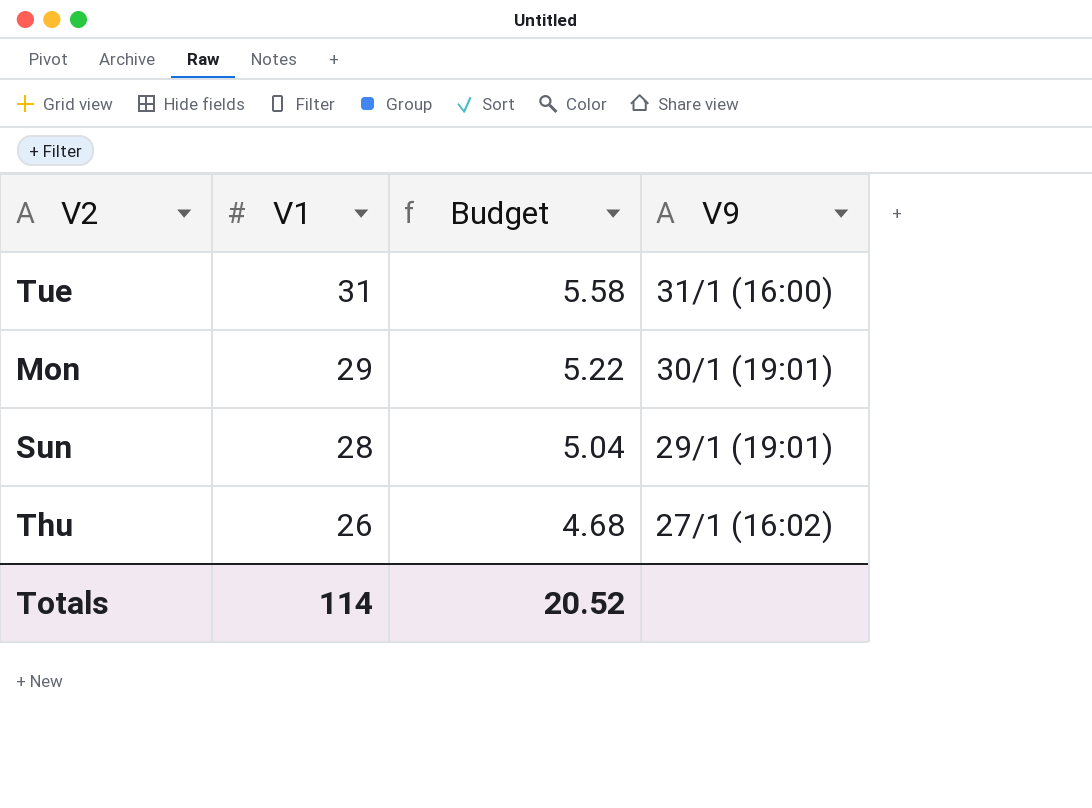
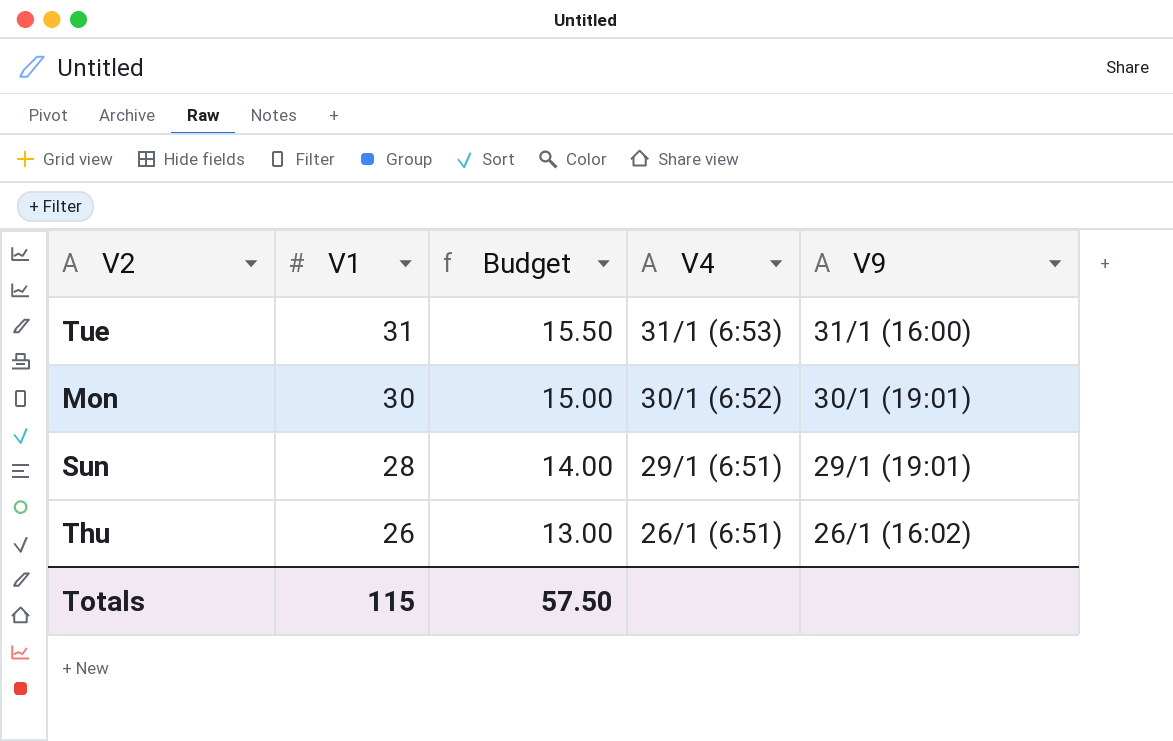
column Budget | formula: [V1] * 0.18 -> [V1] * 0.5
column V4 | position: none -> 4
Mon | V1: 29 -> 30
Thu | V9: 27/1 (16:02) -> 26/1 (16:02)
Totals | V1: 114 -> 115
Totals | Budget: 20.52 -> 57.50

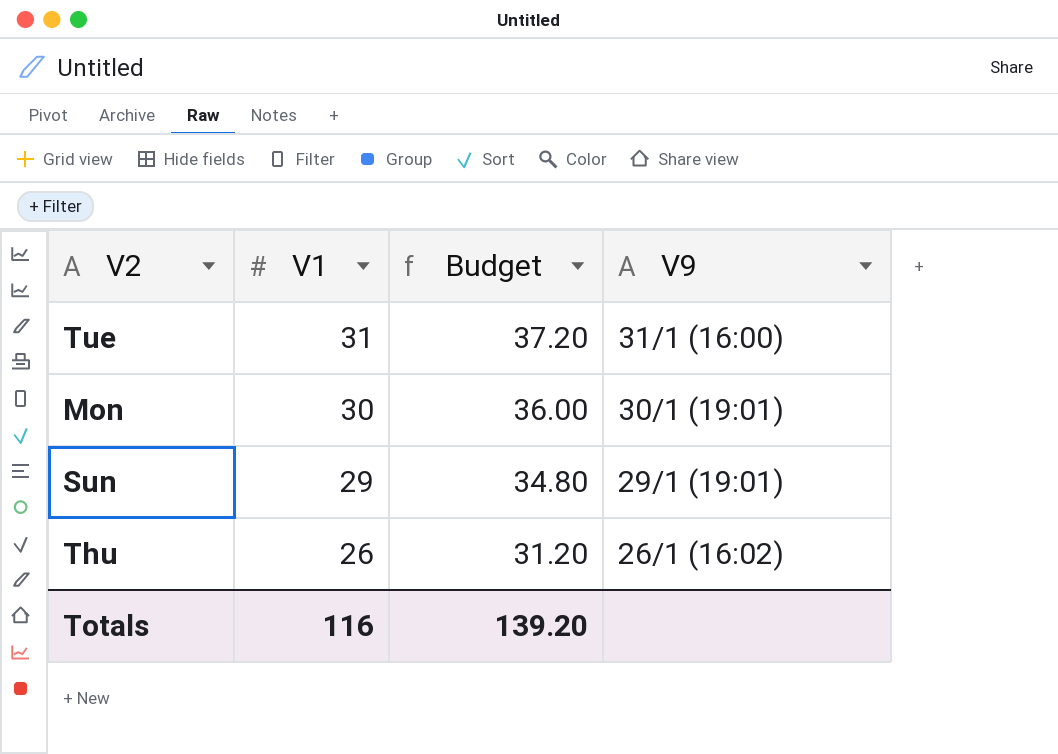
column V4 | position: 4 -> none
column Budget | formula: [V1] * 0.5 -> [V1] * 1.2
Sun | V1: 28 -> 29
Totals | V1: 115 -> 116
Totals | Budget: 57.50 -> 139.20

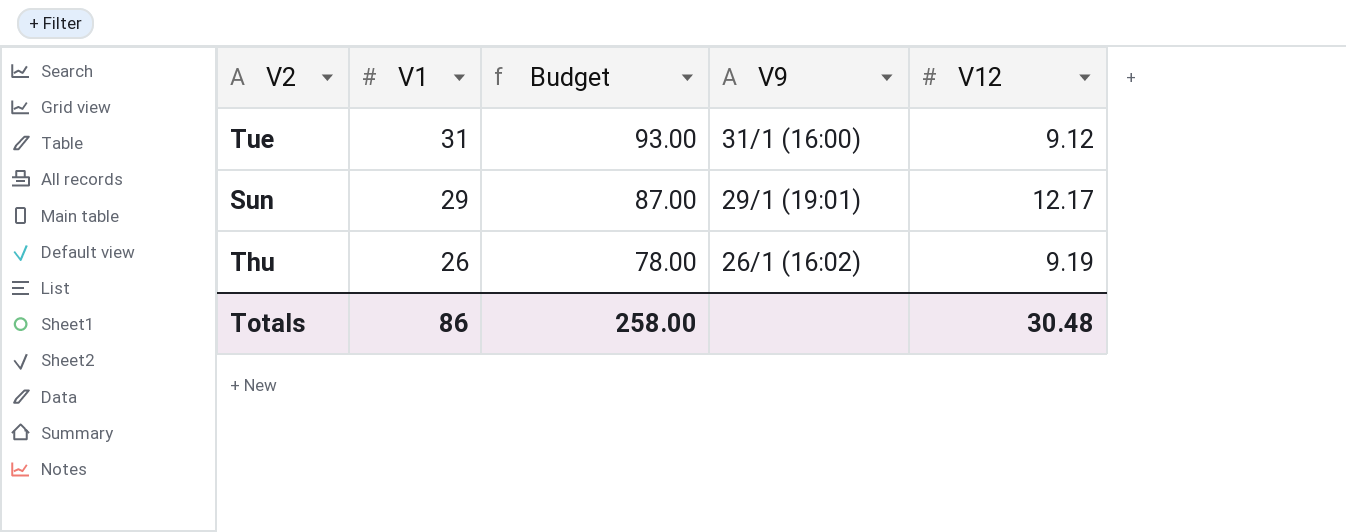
column Budget | formula: [V1] * 1.2 -> [V1] * 3
column V12 | position: none -> 5
row Mon: 30 | 36.00 | 30/1 (19:01) -> none
Totals | V1: 116 -> 86
Totals | Budget: 139.20 -> 258.00

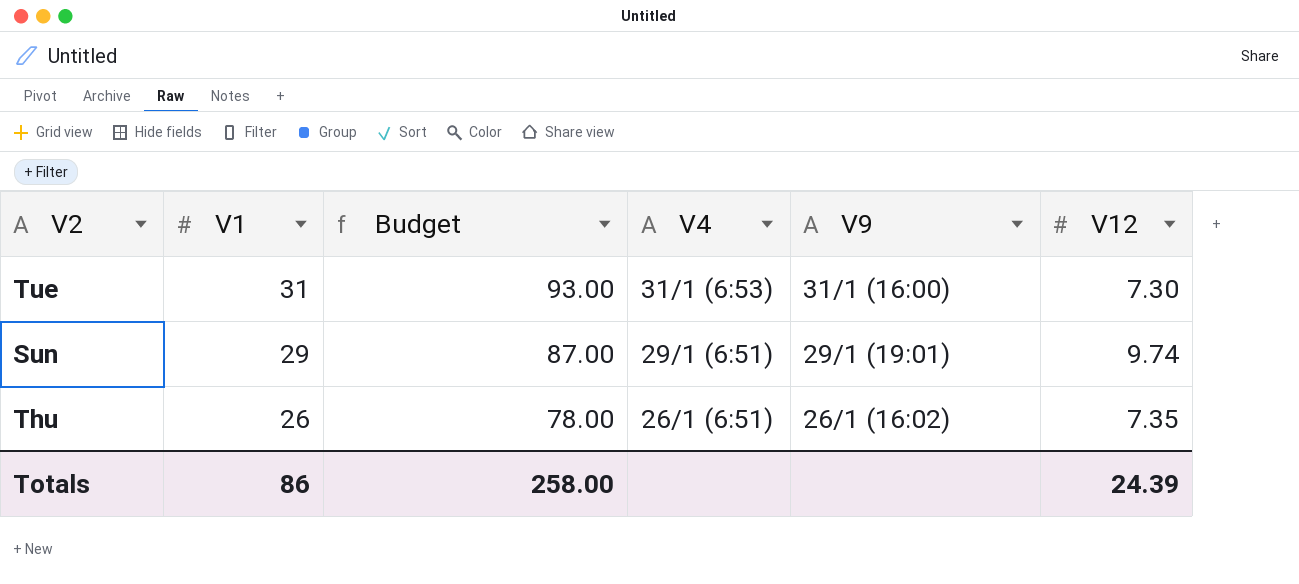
column V4 | position: none -> 4
Tue | V12: 9.12 -> 7.30
Sun | V12: 12.17 -> 9.74
Thu | V12: 9.19 -> 7.35
Totals | V12: 30.48 -> 24.39

